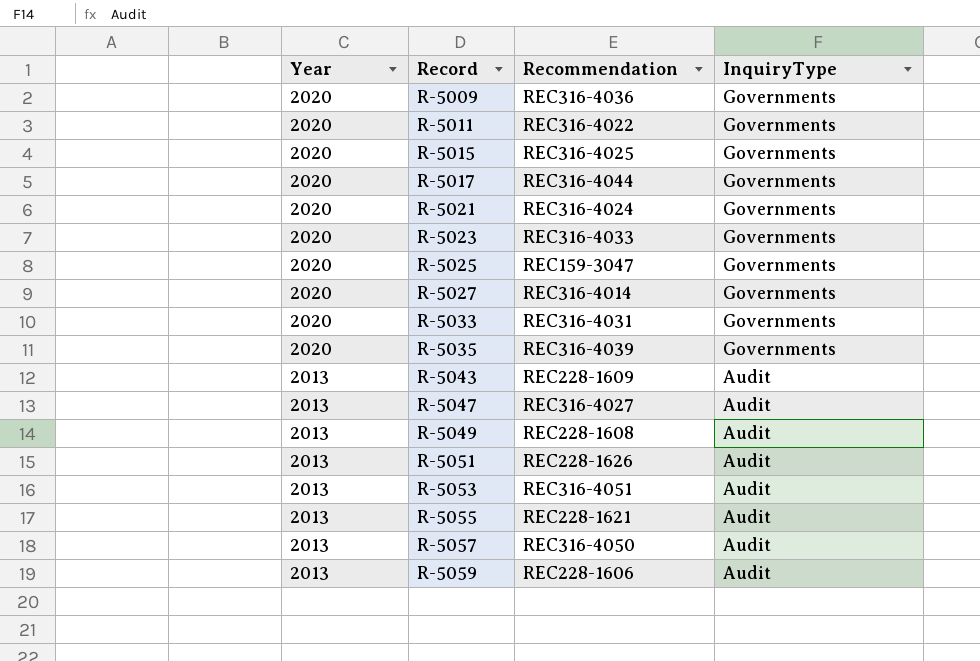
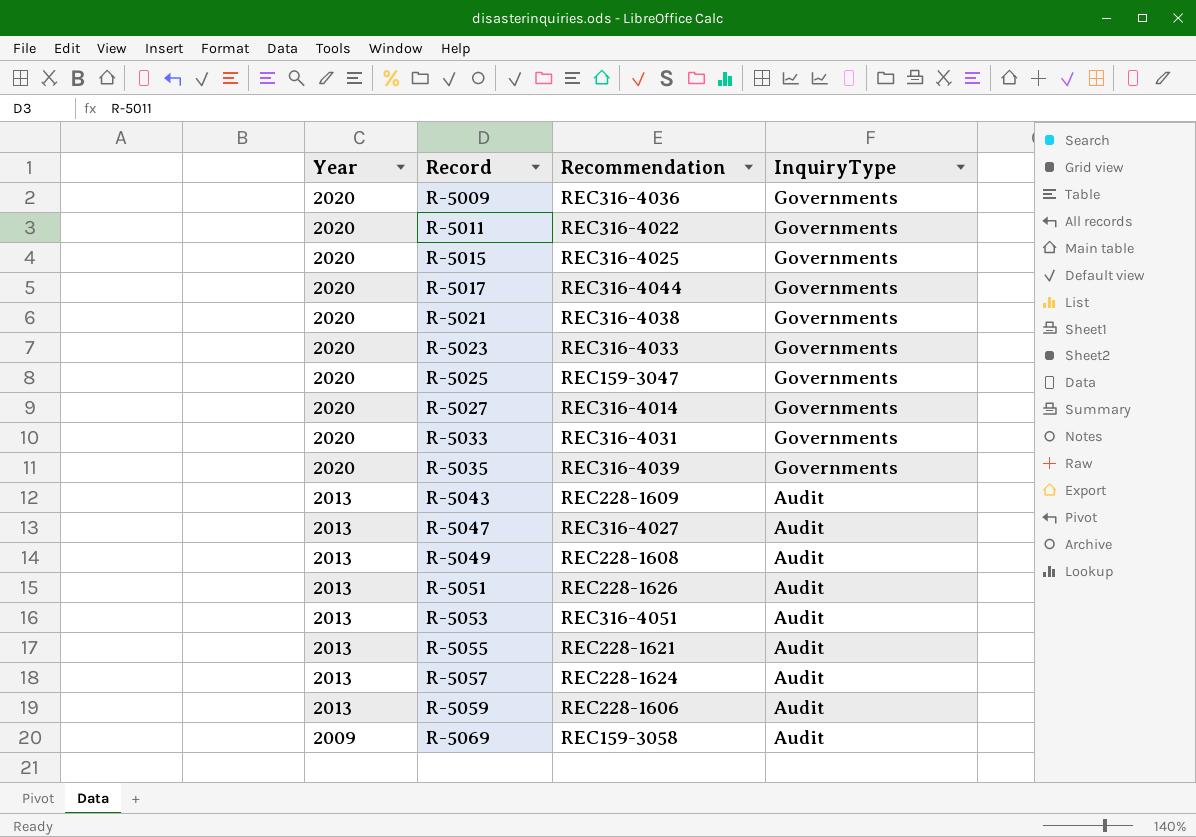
R-5021 | Recommendation: REC316-4024 -> REC316-4038
R-5057 | Recommendation: REC316-4050 -> REC228-1624
row R-5069: none -> 2009 | REC159-3058 | Audit

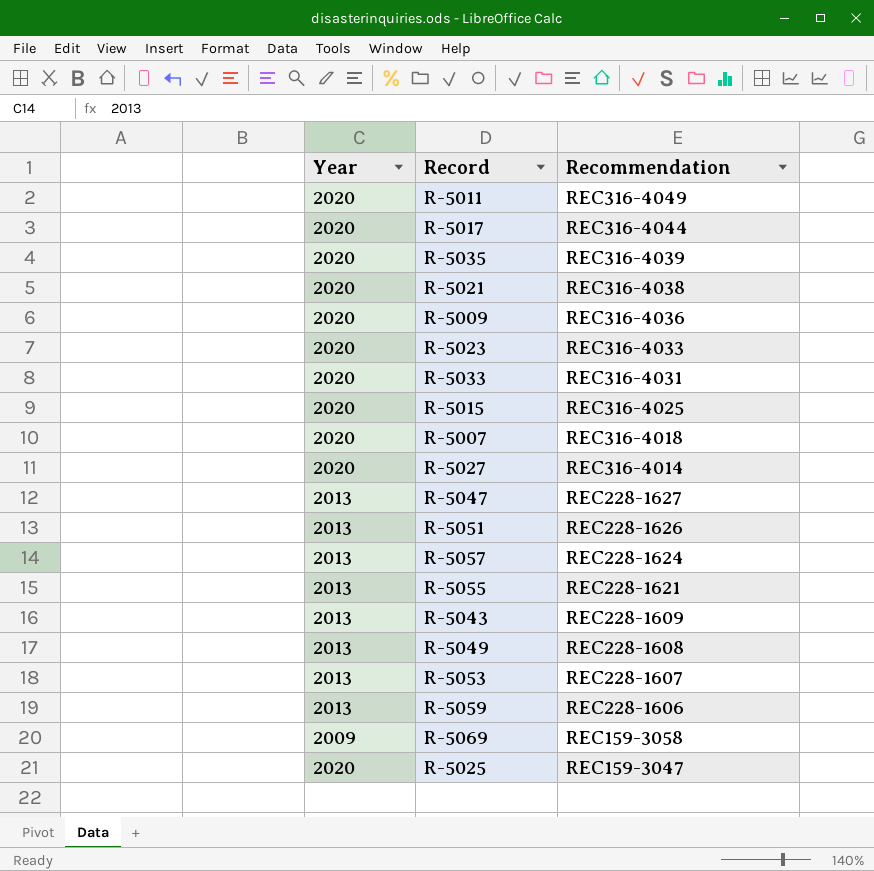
row order: Year descending -> Recommendation descending
column InquiryType | position: 4 -> none
R-5011 | Recommendation: REC316-4022 -> REC316-4049
row R-5007: none -> 2020 | REC316-4018
R-5047 | Recommendation: REC316-4027 -> REC228-1627
R-5053 | Recommendation: REC316-4051 -> REC228-1607

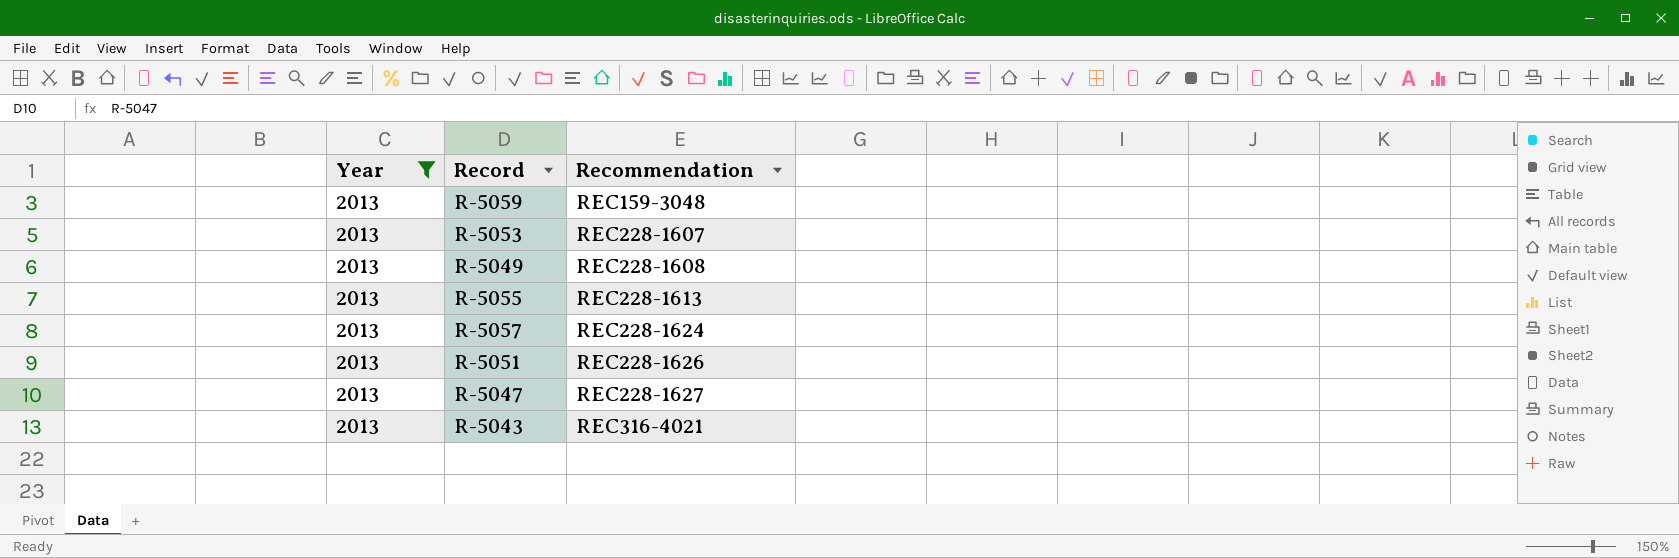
filter: none -> Year = 2013
row order: Recommendation descending -> Recommendation ascending
R-5059 | Recommendation: REC228-1606 -> REC159-3048
R-5055 | Recommendation: REC228-1621 -> REC228-1613
R-5043 | Recommendation: REC228-1609 -> REC316-4021

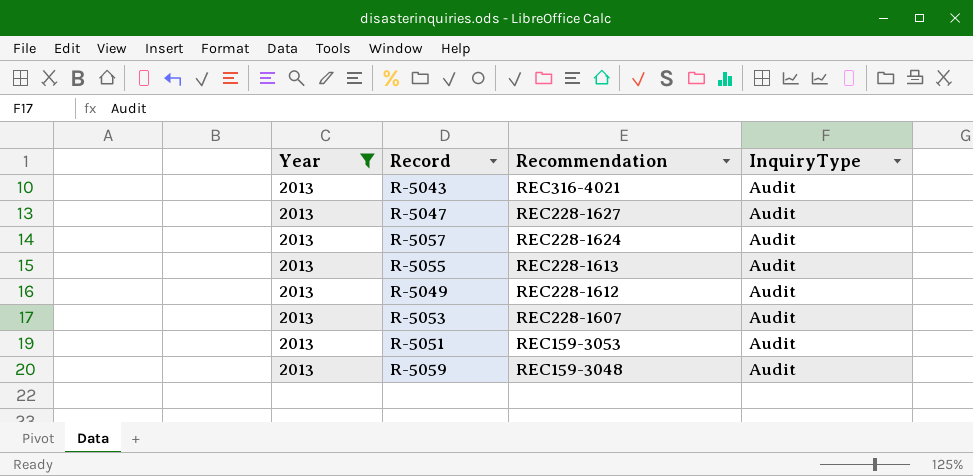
row order: Recommendation ascending -> Recommendation descending
column InquiryType | position: none -> 4
R-5049 | Recommendation: REC228-1608 -> REC228-1612
R-5051 | Recommendation: REC228-1626 -> REC159-3053

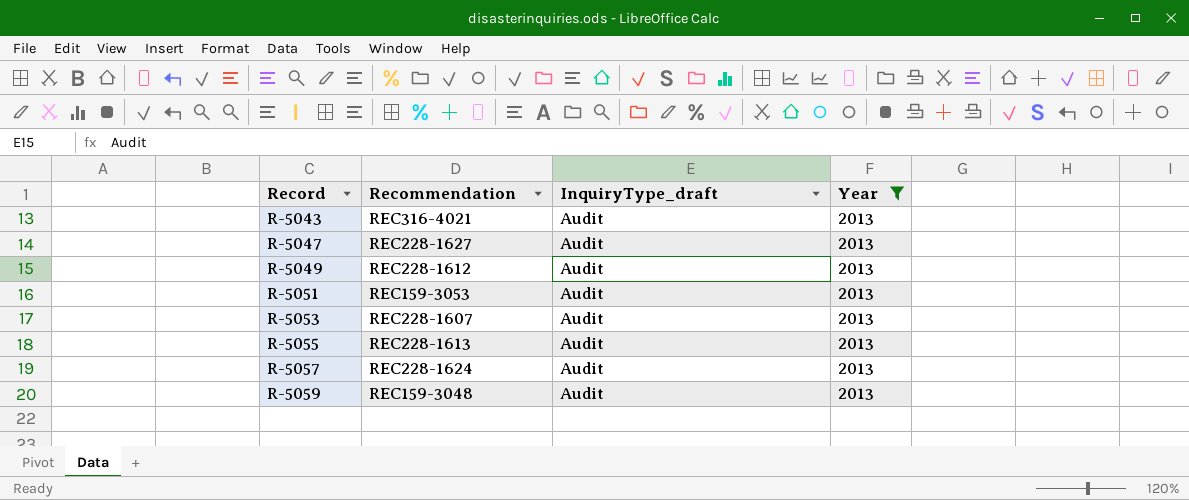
row order: Recommendation descending -> Record ascending
column name: InquiryType -> InquiryType_draft
column Year | position: 1 -> 4

